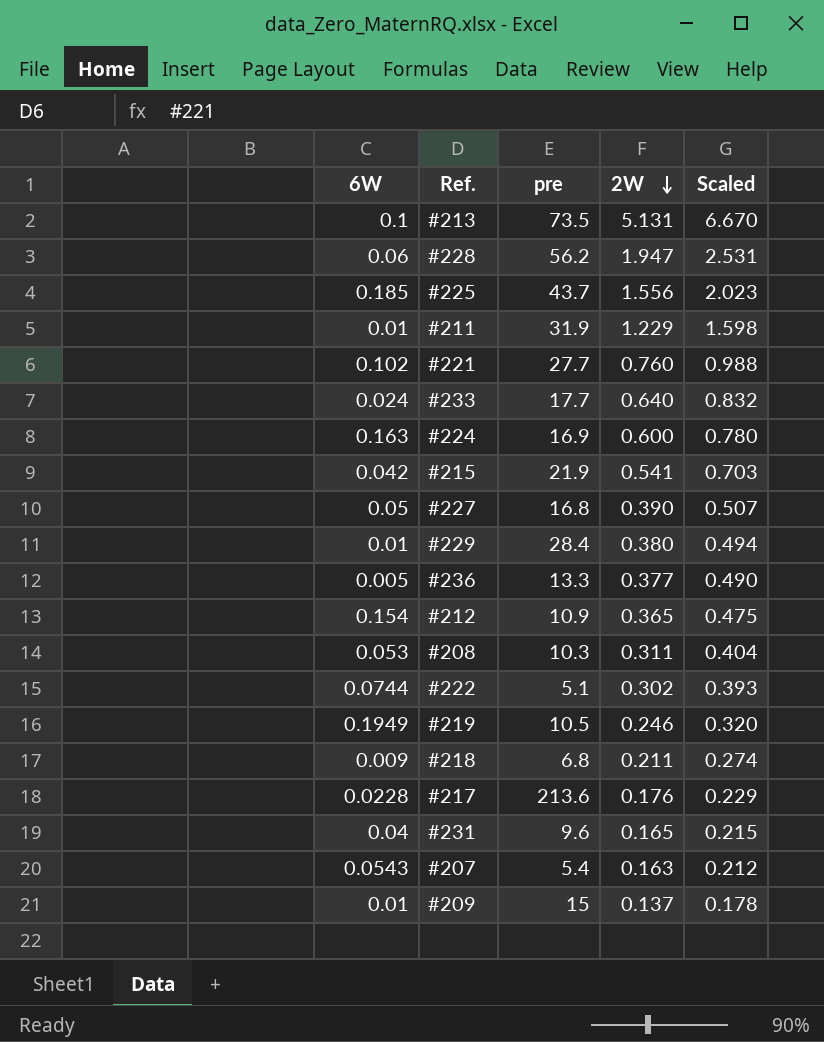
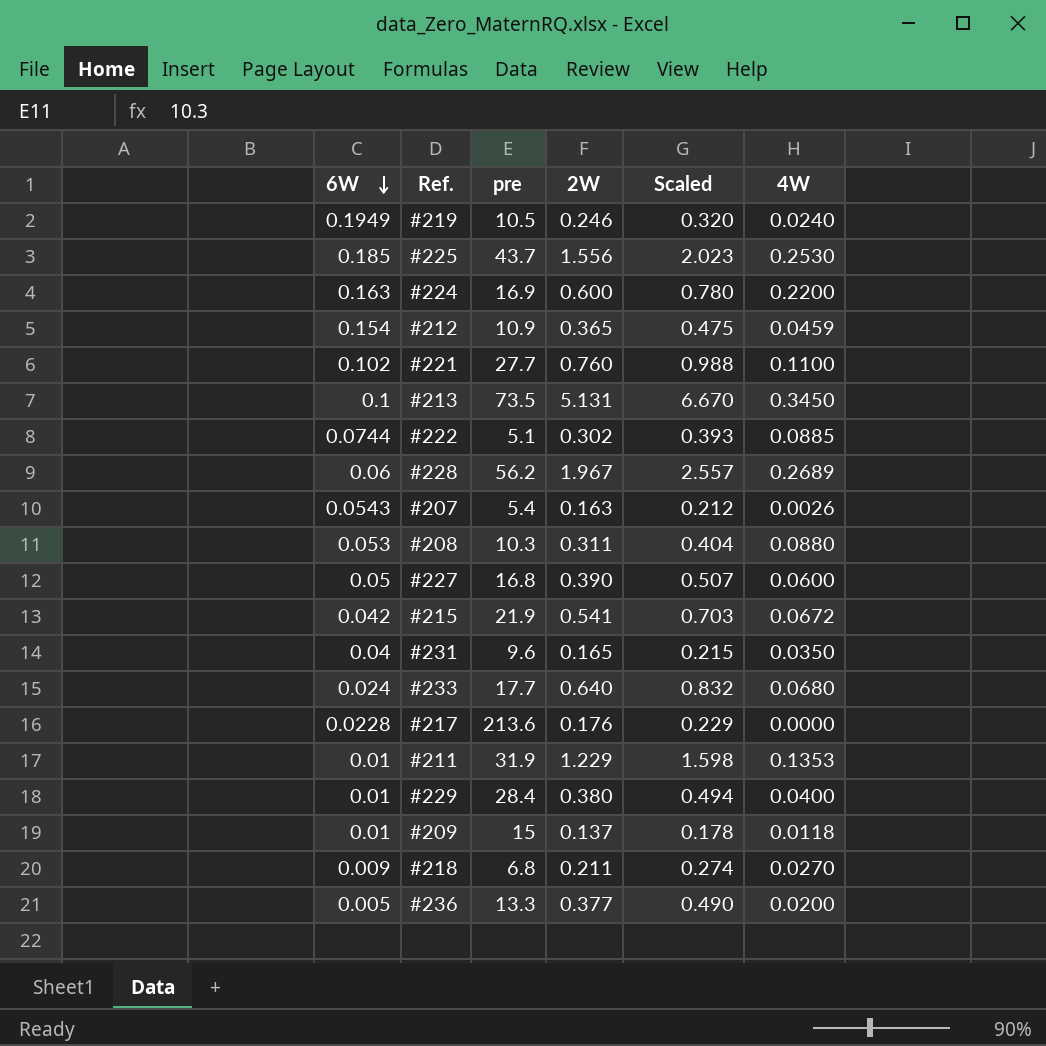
row order: 2W descending -> 6W descending
column 4W | position: none -> 6
#228 | 2W: 1.947 -> 1.967
#228 | Scaled: 2.531 -> 2.557

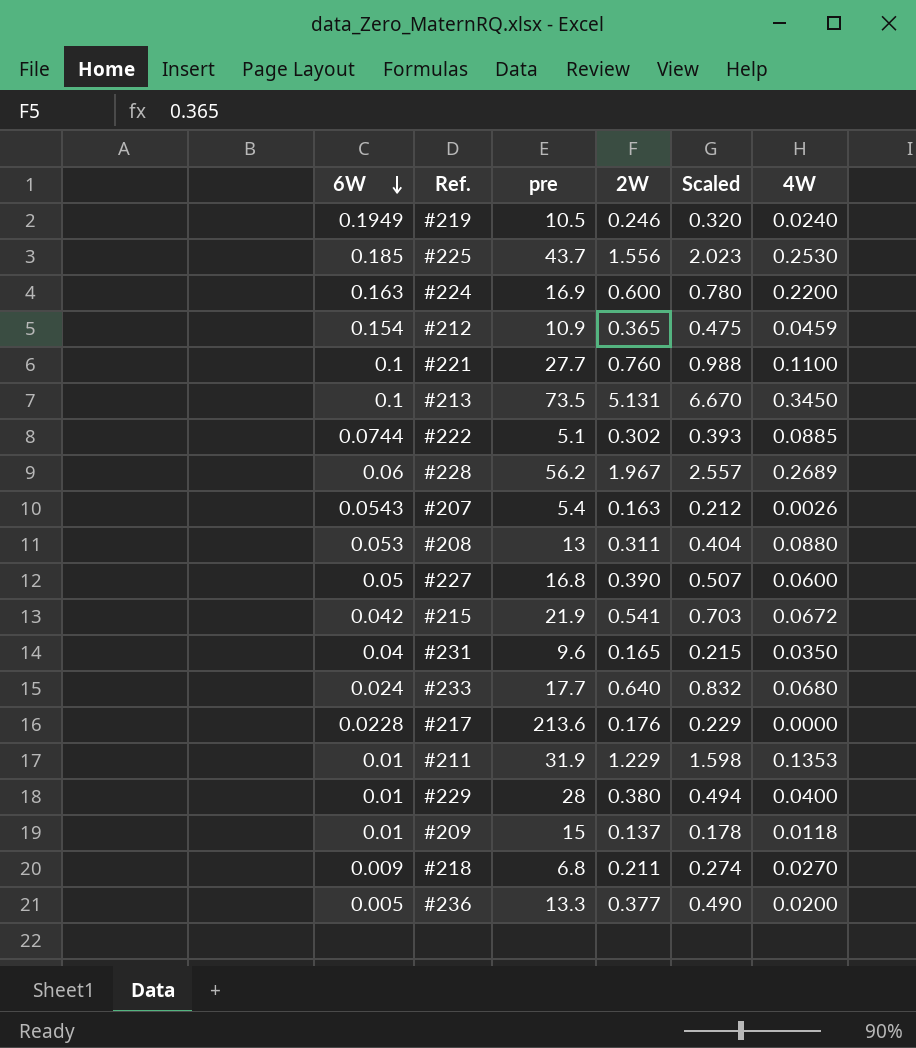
#221 | 6W: 0.102 -> 0.1
#208 | pre: 10.3 -> 13
#229 | pre: 28.4 -> 28

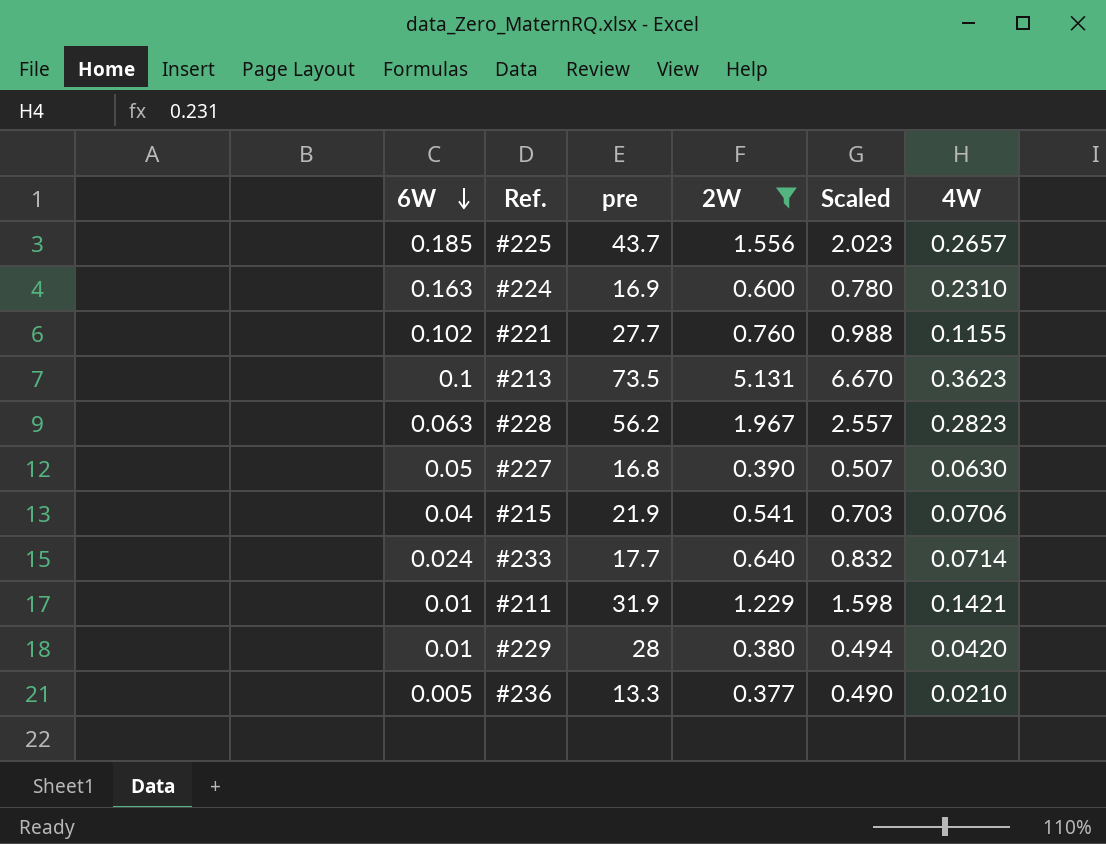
filter: none -> 2W >= 0.377
#225 | 4W: 0.2530 -> 0.2657
#224 | 4W: 0.2200 -> 0.2310
#221 | 6W: 0.1 -> 0.102
#221 | 4W: 0.1100 -> 0.1155
#213 | 4W: 0.3450 -> 0.3623
#228 | 6W: 0.06 -> 0.063
#228 | 4W: 0.2689 -> 0.2823
#227 | 4W: 0.0600 -> 0.0630
#215 | 6W: 0.042 -> 0.04
#215 | 4W: 0.0672 -> 0.0706
#233 | 4W: 0.0680 -> 0.0714
#211 | 4W: 0.1353 -> 0.1421
#229 | 4W: 0.0400 -> 0.0420
#236 | 4W: 0.0200 -> 0.0210

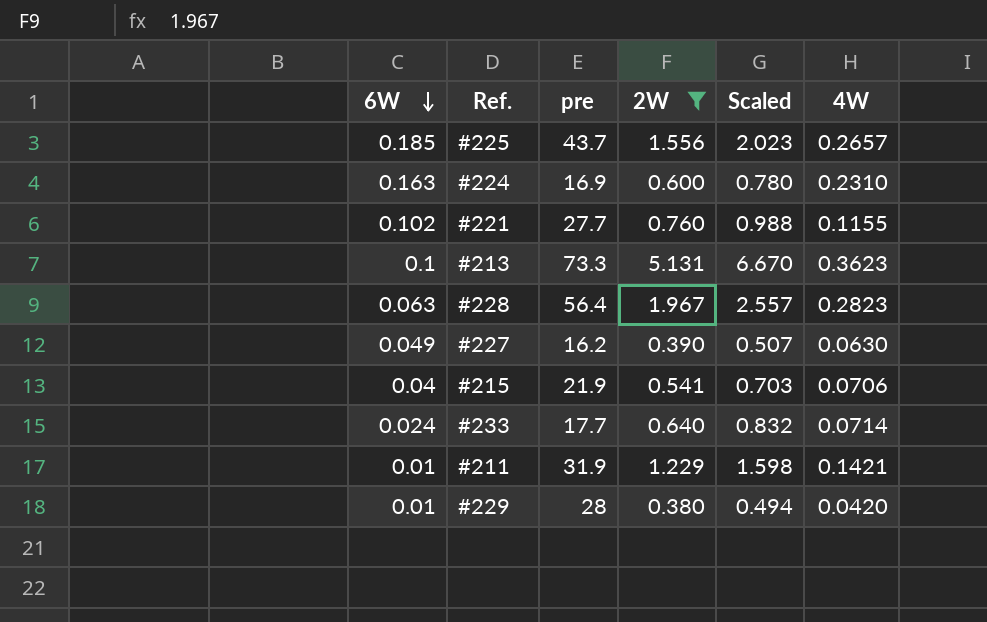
row #236: 0.005 | 13.3 | 0.377 | 0.490 | 0.0210 -> none
#213 | pre: 73.5 -> 73.3
#228 | pre: 56.2 -> 56.4
#227 | 6W: 0.05 -> 0.049
#227 | pre: 16.8 -> 16.2

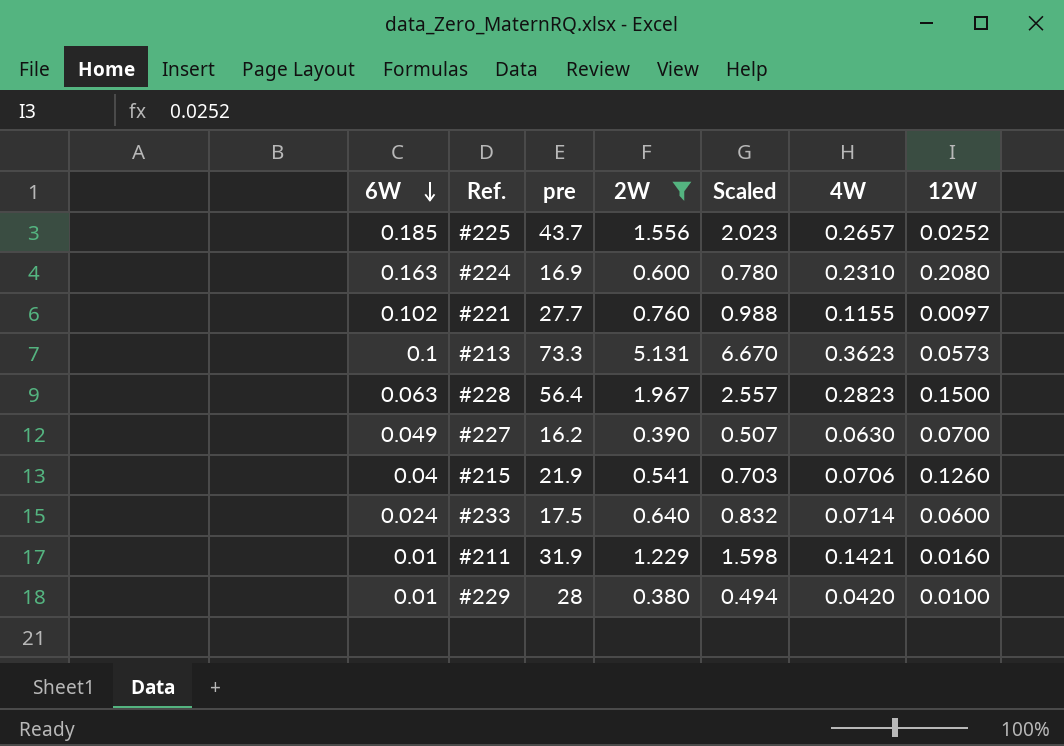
column 12W | position: none -> 7
#233 | pre: 17.7 -> 17.5

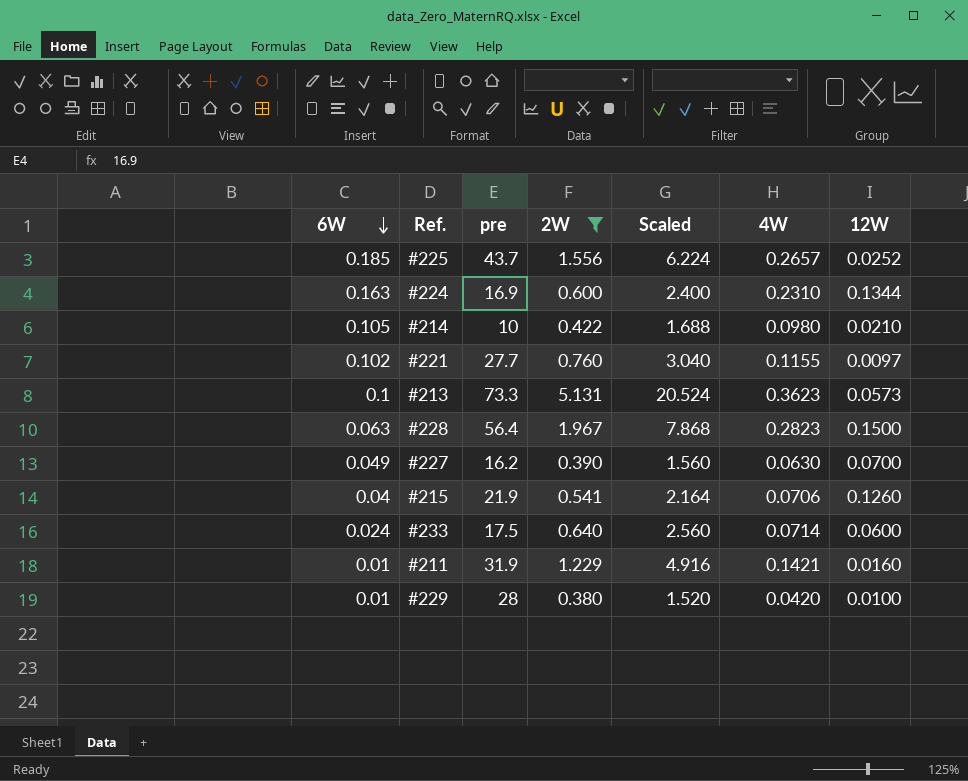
column Scaled | formula: [2W] * 1.3 -> [2W] * 4
#224 | 12W: 0.2080 -> 0.1344
row #214: none -> 0.105 | 10 | 0.422 | 1.688 | 0.0980 | 0.0210

